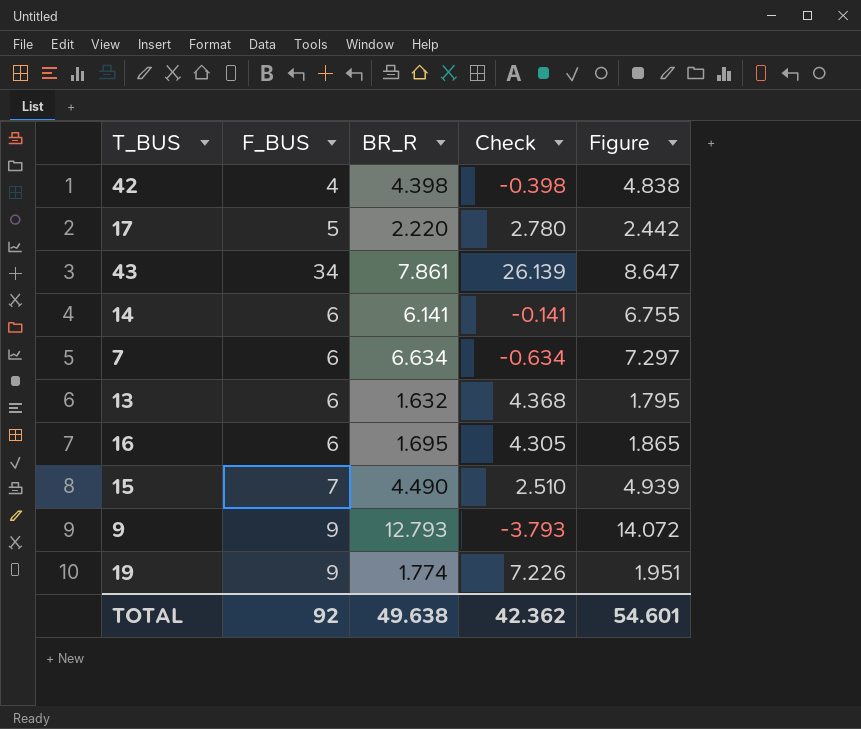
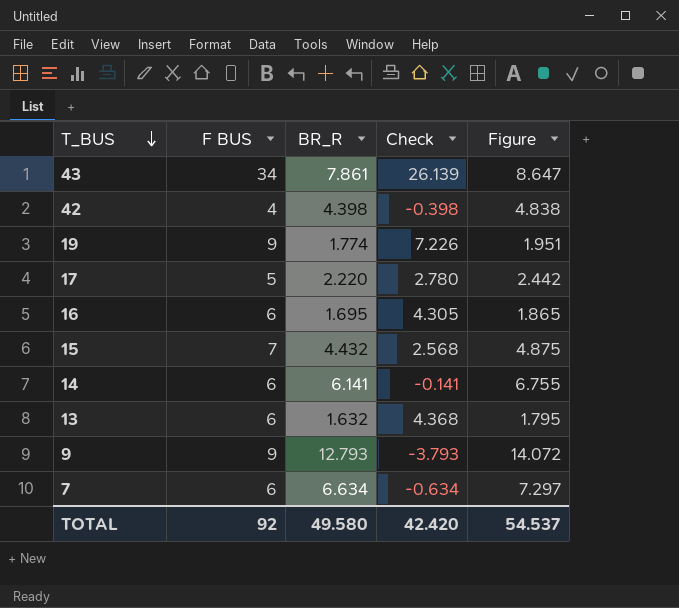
row order: none -> T_BUS descending
column name: F_BUS -> F BUS
15 | BR_R: 4.490 -> 4.432
15 | Check: 2.510 -> 2.568
15 | Figure: 4.939 -> 4.875
TOTAL | BR_R: 49.638 -> 49.580
TOTAL | Check: 42.362 -> 42.420
TOTAL | Figure: 54.601 -> 54.537

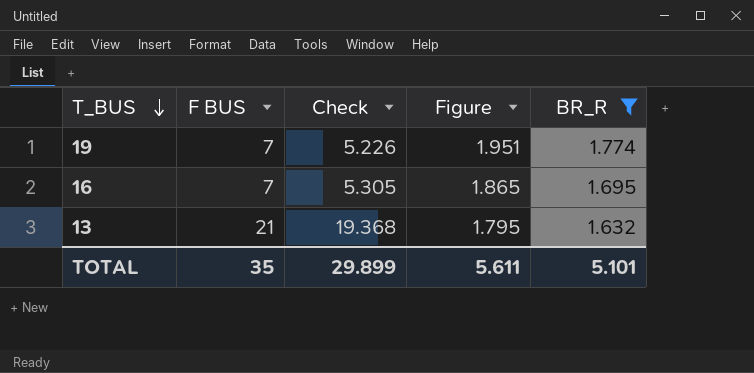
filter: none -> BR_R <= 1.774
column BR_R | position: 3 -> 5
19 | F BUS: 9 -> 7
19 | Check: 7.226 -> 5.226
16 | F BUS: 6 -> 7
16 | Check: 4.305 -> 5.305
13 | F BUS: 6 -> 21
13 | Check: 4.368 -> 19.368
TOTAL | F BUS: 92 -> 35
TOTAL | Check: 42.420 -> 29.899
TOTAL | Figure: 54.537 -> 5.611
TOTAL | BR_R: 49.580 -> 5.101

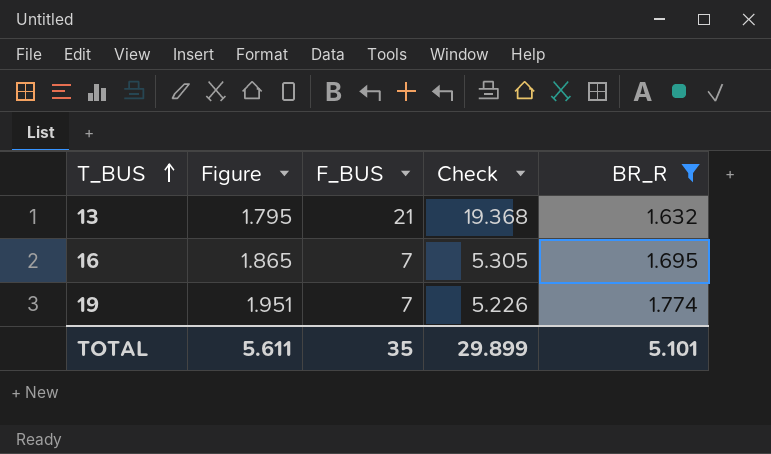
row order: T_BUS descending -> T_BUS ascending
column Figure | position: 4 -> 2
column name: F BUS -> F_BUS

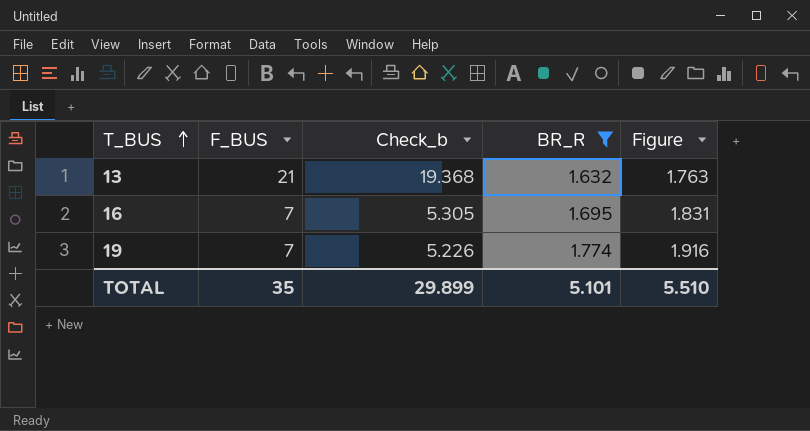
column name: Check -> Check_b
column Figure | formula: [BR_R] * 1.1 -> [BR_R] * 1.08
column Figure | position: 2 -> 5
TOTAL | Figure: 5.611 -> 5.510

